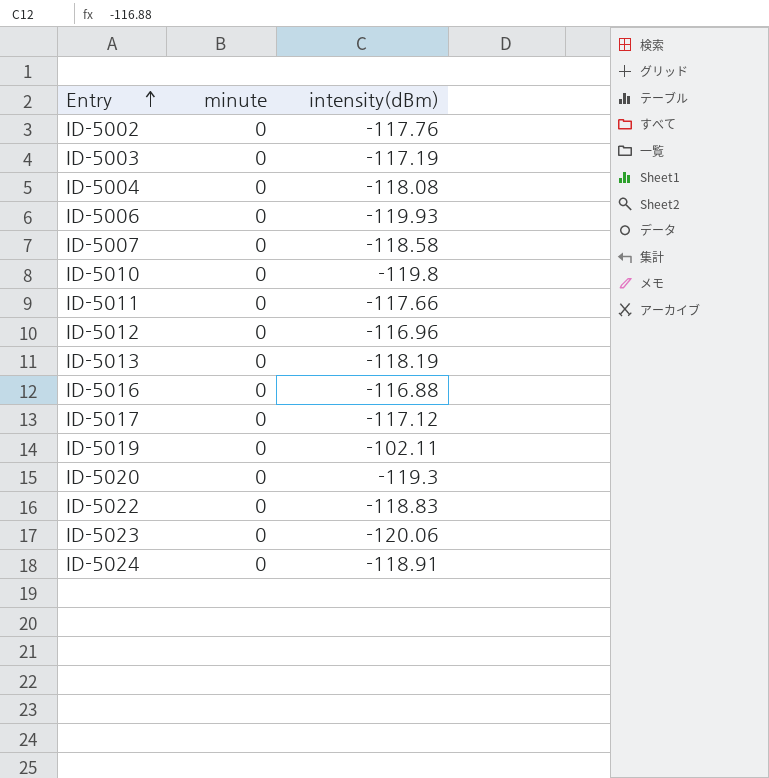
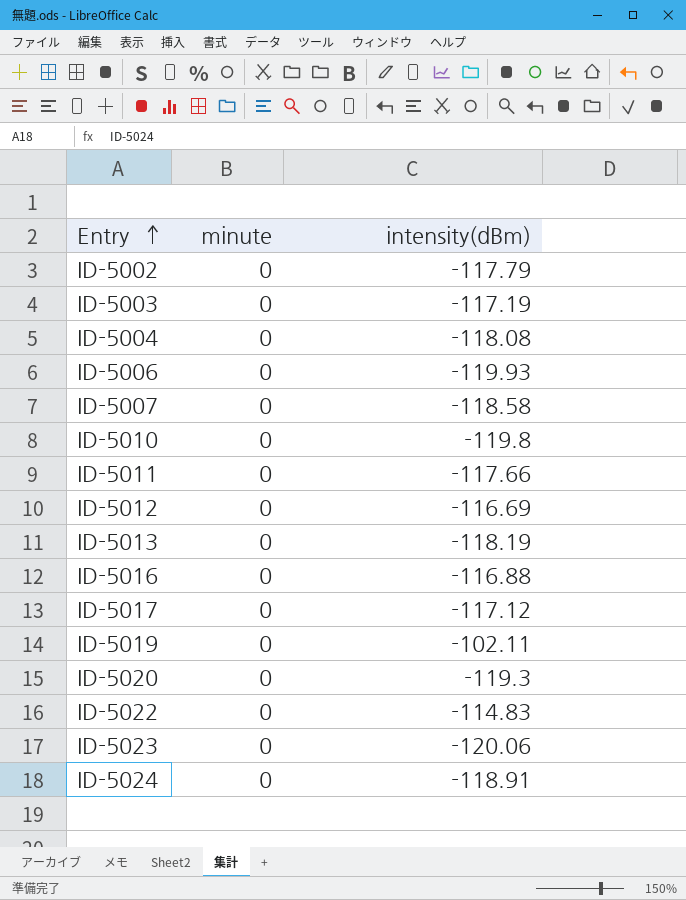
ID-5002 | intensity(dBm): -117.76 -> -117.79
ID-5012 | intensity(dBm): -116.96 -> -116.69
ID-5022 | intensity(dBm): -118.83 -> -114.83

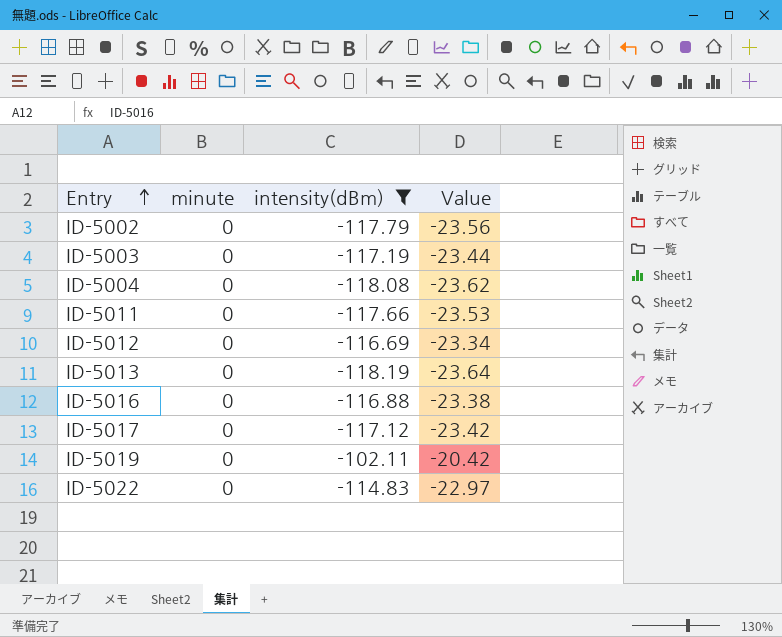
filter: none -> intensity(dBm) >= -118.19
column Value | formula: none -> [intensity(dBm)] * 0.2

